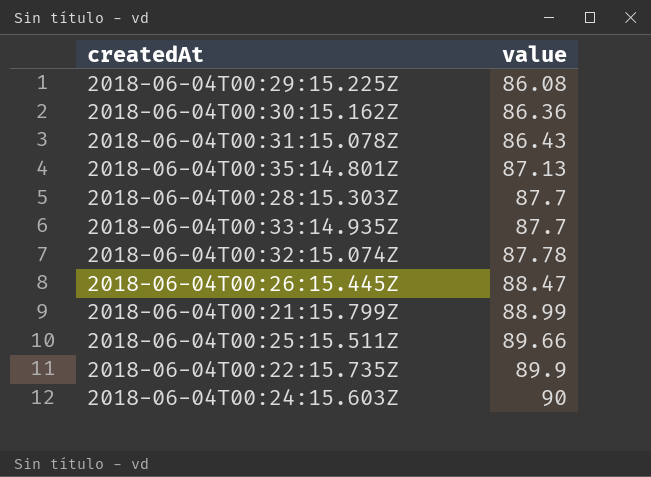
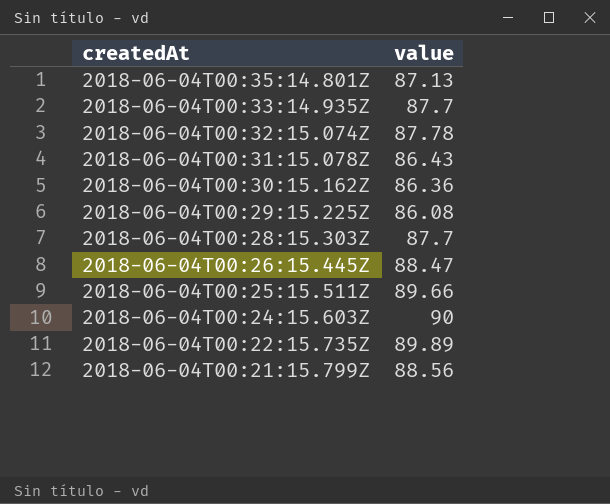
row order: value ascending -> createdAt descending
2018-06-04T00:22:15.735Z | value: 89.9 -> 89.89
2018-06-04T00:21:15.799Z | value: 88.99 -> 88.56

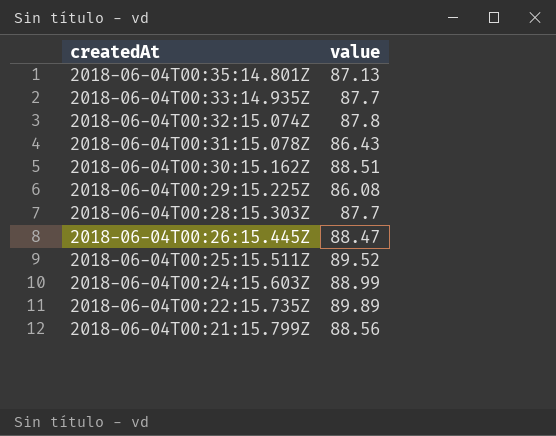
2018-06-04T00:32:15.074Z | value: 87.78 -> 87.8
2018-06-04T00:30:15.162Z | value: 86.36 -> 88.51
2018-06-04T00:25:15.511Z | value: 89.66 -> 89.52
2018-06-04T00:24:15.603Z | value: 90 -> 88.99

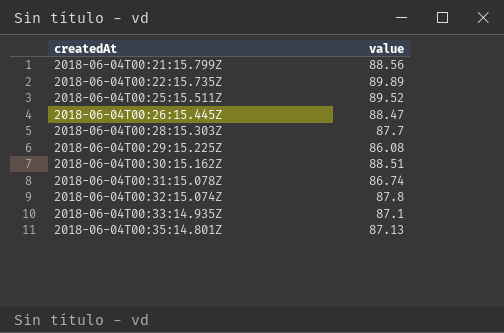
row order: createdAt descending -> createdAt ascending
row 2018-06-04T00:24:15.603Z: 88.99 -> none
2018-06-04T00:31:15.078Z | value: 86.43 -> 86.74
2018-06-04T00:33:14.935Z | value: 87.7 -> 87.1

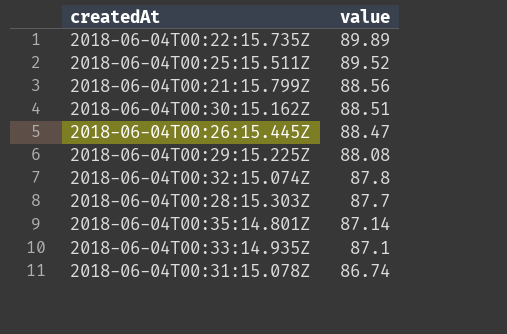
row order: createdAt ascending -> value descending
2018-06-04T00:29:15.225Z | value: 86.08 -> 88.08
2018-06-04T00:35:14.801Z | value: 87.13 -> 87.14

